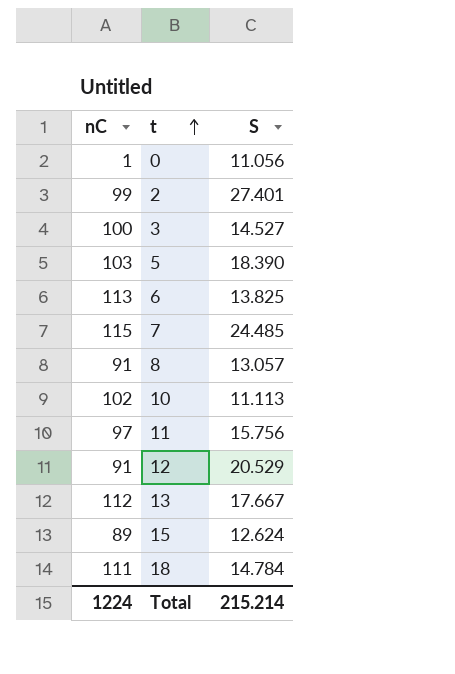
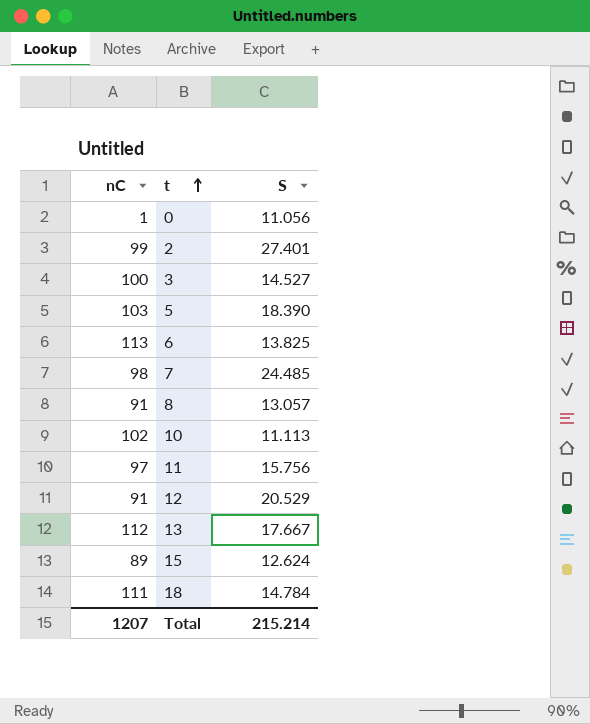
7 | nC: 115 -> 98
Total | nC: 1224 -> 1207

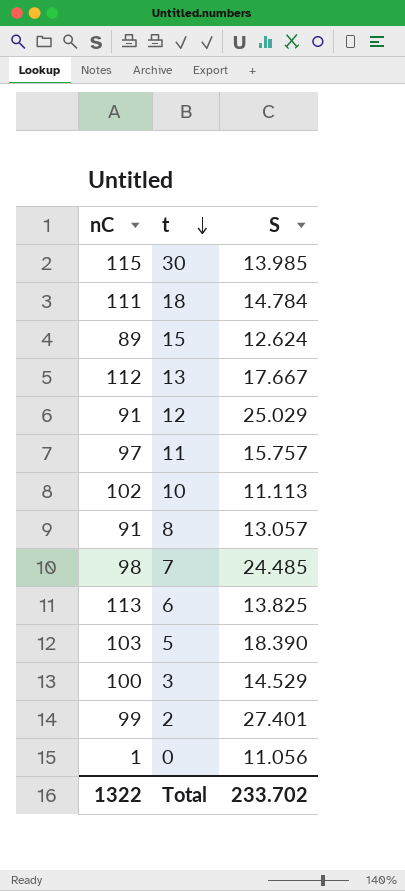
row order: t ascending -> t descending
row 30: none -> 115 | 13.985
12 | S: 20.529 -> 25.029
11 | S: 15.756 -> 15.757
3 | S: 14.527 -> 14.529
Total | nC: 1207 -> 1322
Total | S: 215.214 -> 233.702

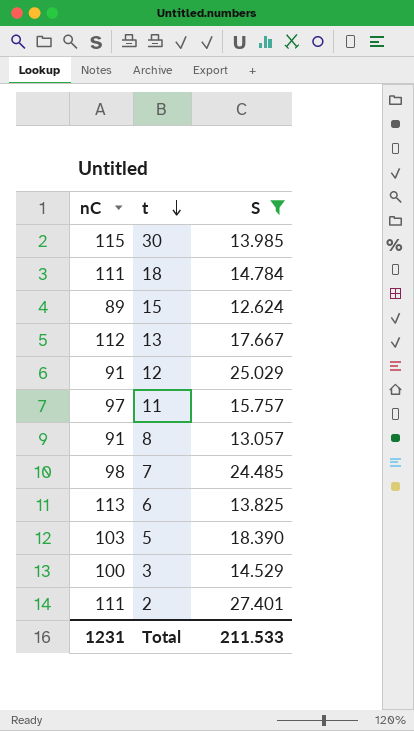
filter: none -> S >= 12.624
2 | nC: 99 -> 111
Total | nC: 1322 -> 1231
Total | S: 233.702 -> 211.533

